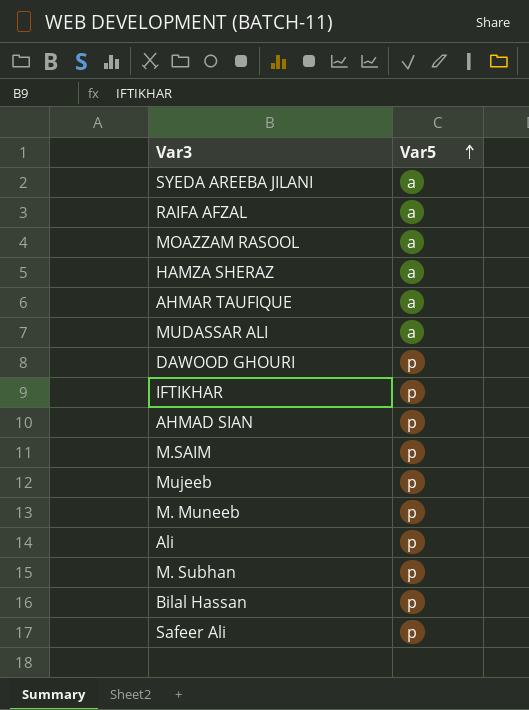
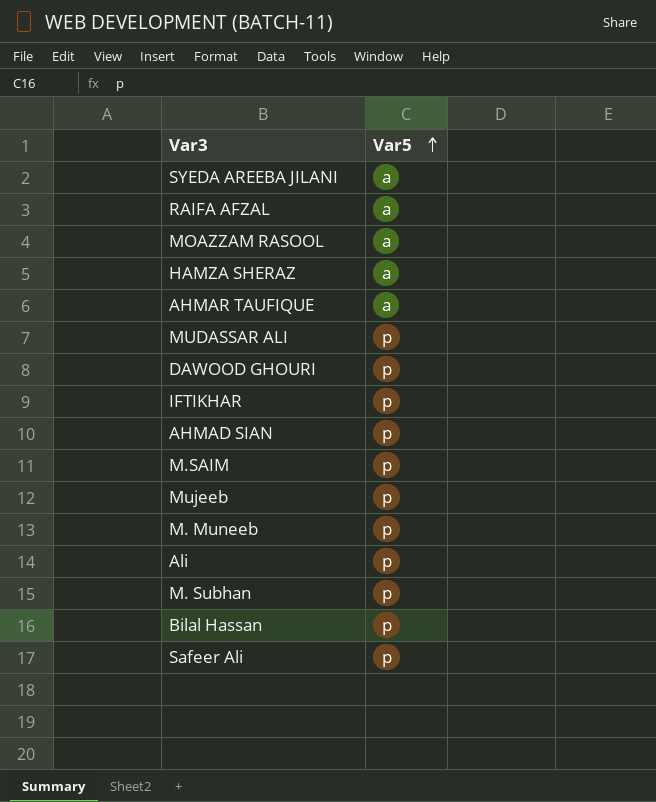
MUDASSAR ALI | Var5: a -> p

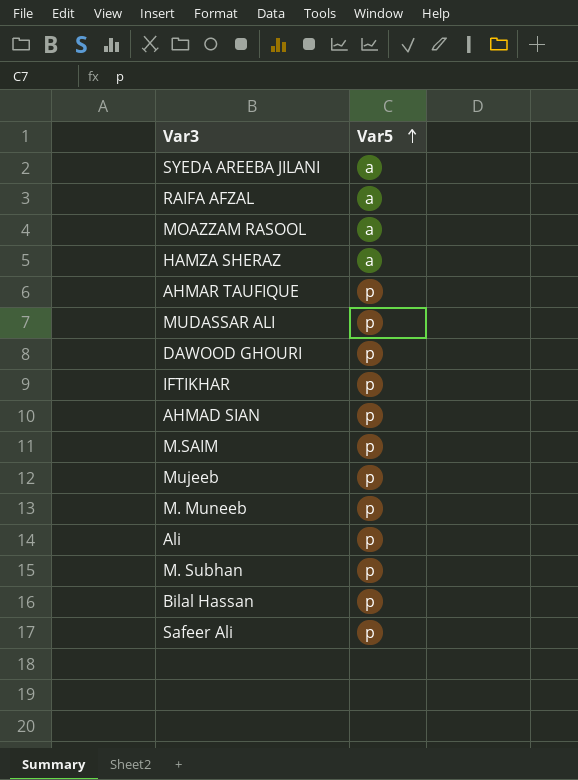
AHMAR TAUFIQUE | Var5: a -> p

